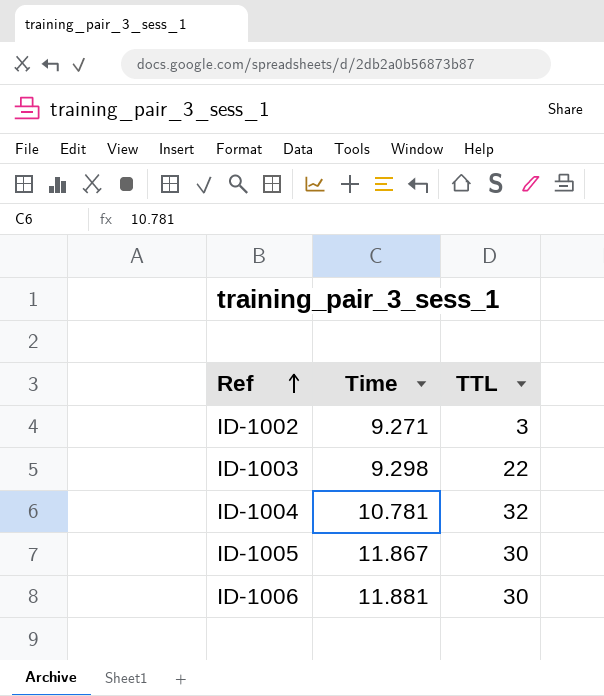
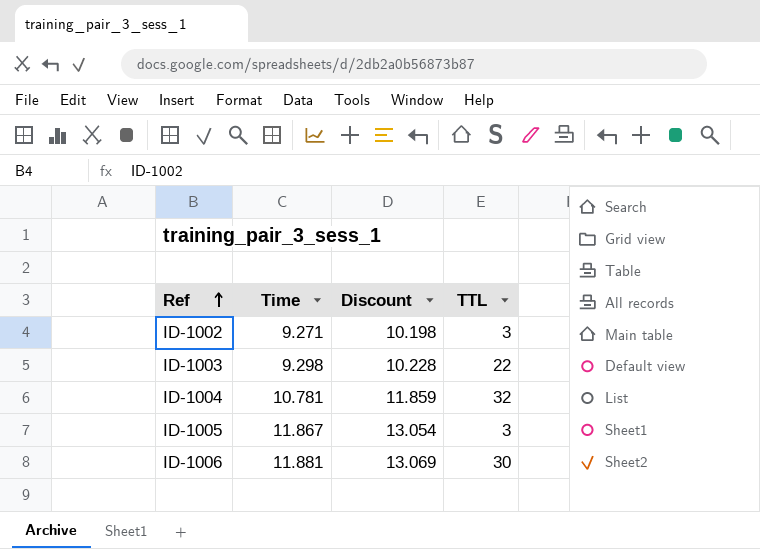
column Discount | formula: none -> [Time] * 1.1
ID-1005 | TTL: 30 -> 3

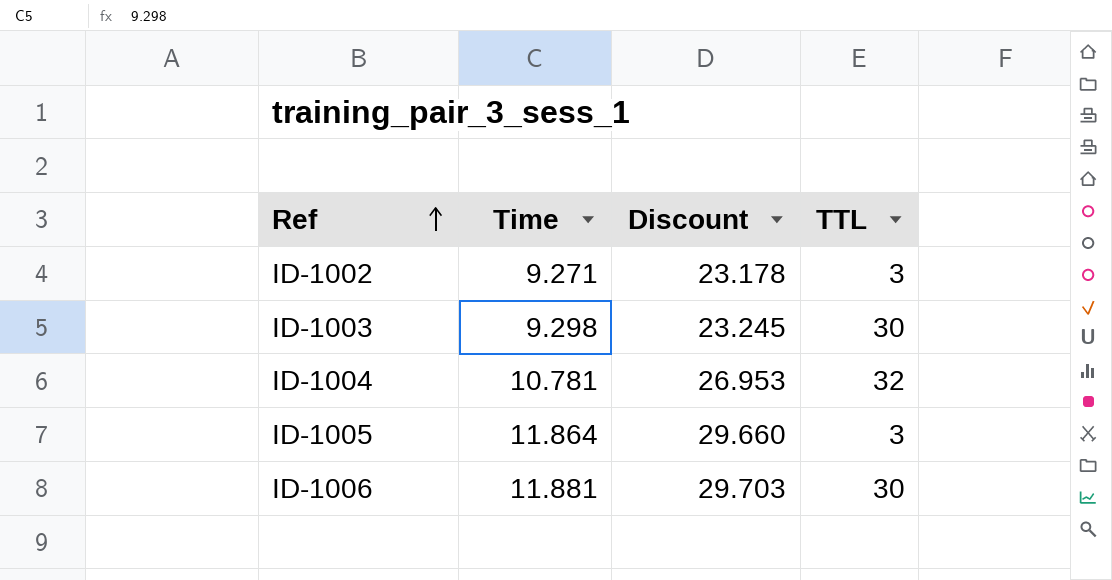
column Discount | formula: [Time] * 1.1 -> [Time] * 2.5
ID-1003 | TTL: 22 -> 30
ID-1005 | Time: 11.867 -> 11.864

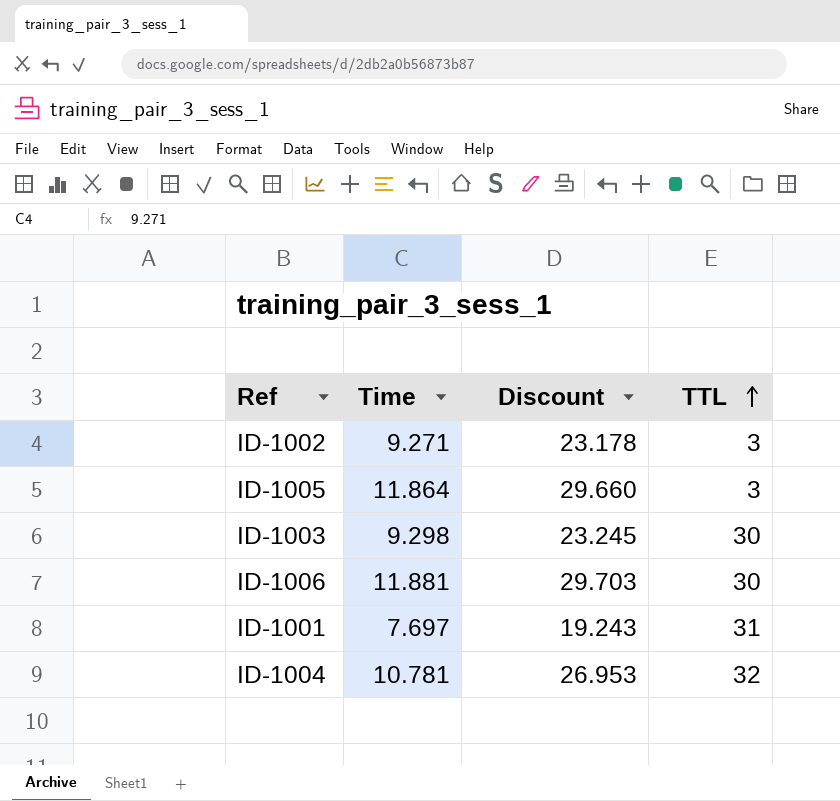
row order: Ref ascending -> TTL ascending
row ID-1001: none -> 7.697 | 19.243 | 31

